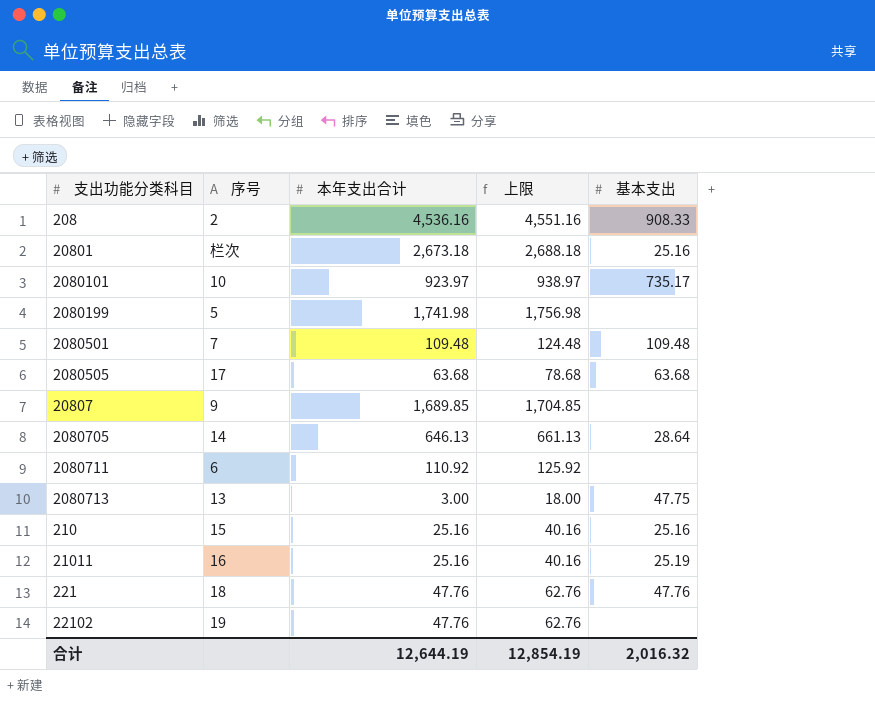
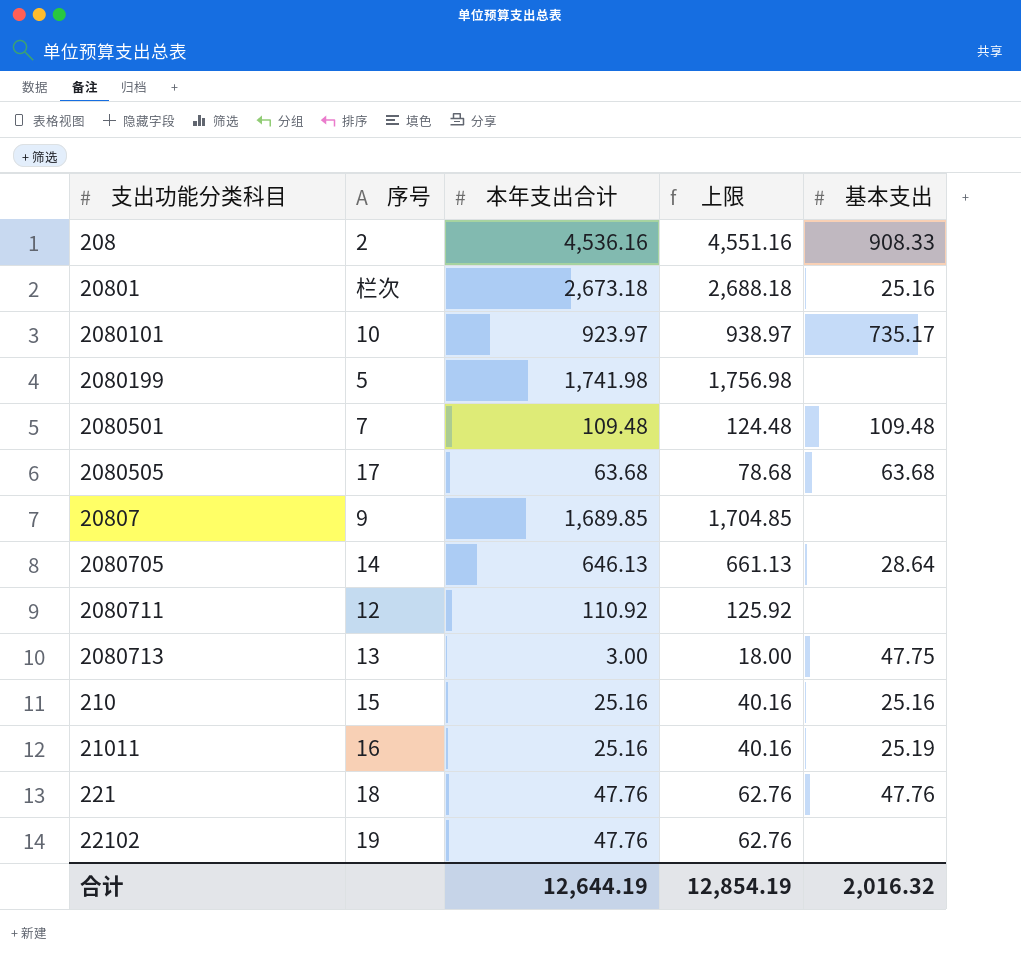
2080711 | 序号: 6 -> 12

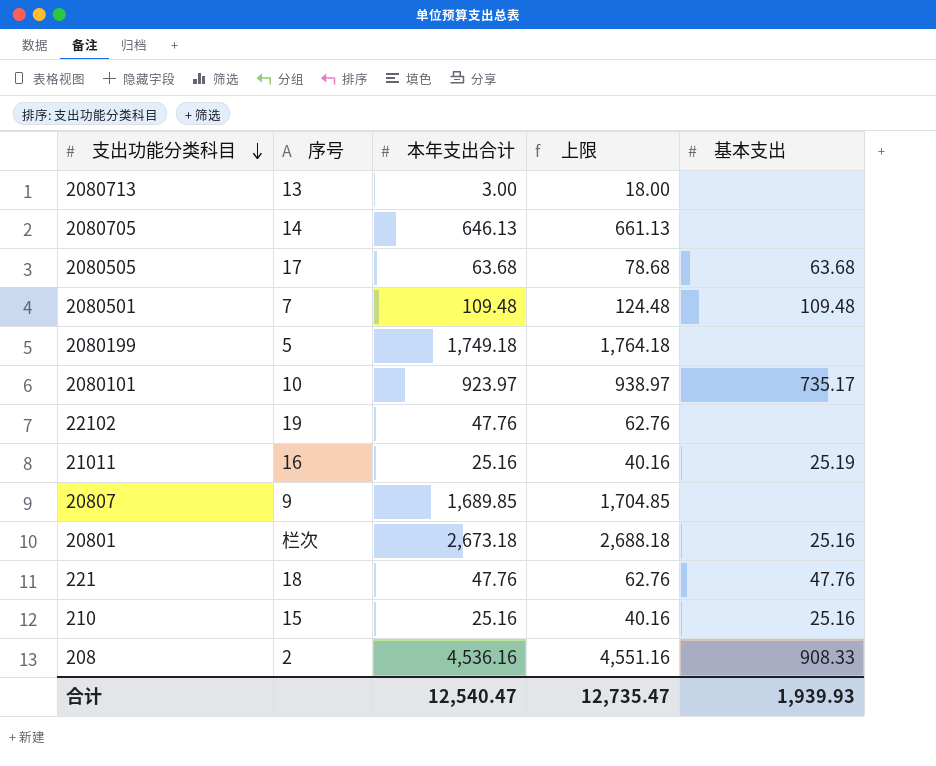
row order: none -> 支出功能分类科目 descending
row 2080711: 12 | 110.92 | 125.92 | none -> none
2080713 | 基本支出: 47.75 -> none
2080705 | 基本支出: 28.64 -> none
2080199 | 本年支出合计: 1,741.98 -> 1,749.18
2080199 | 上限: 1,756.98 -> 1,764.18
合计 | 本年支出合计: 12,644.19 -> 12,540.47
合计 | 上限: 12,854.19 -> 12,735.47
合计 | 基本支出: 2,016.32 -> 1,939.93

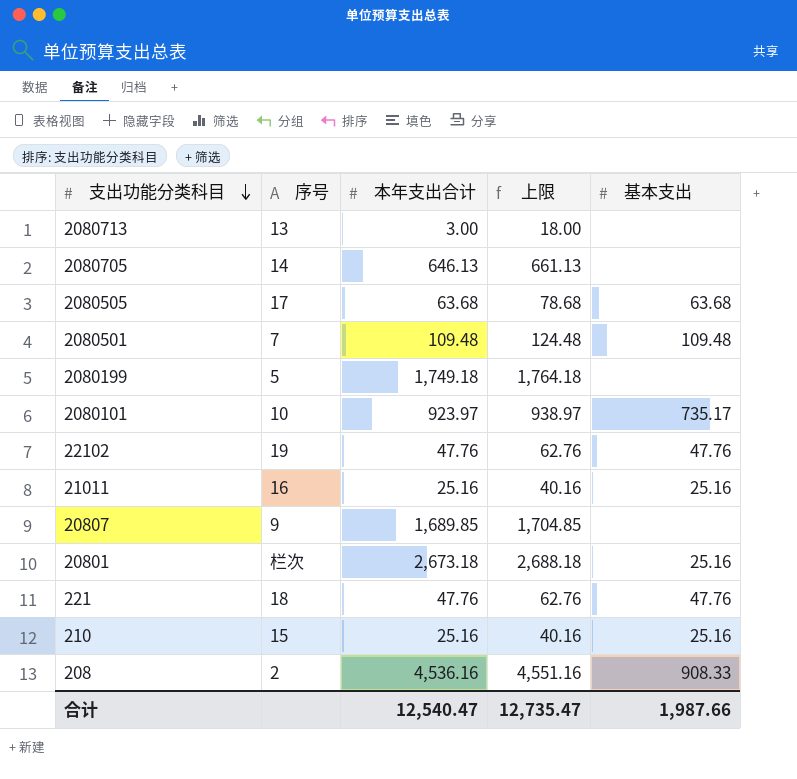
22102 | 基本支出: none -> 47.76
21011 | 基本支出: 25.19 -> 25.16
合计 | 基本支出: 1,939.93 -> 1,987.66

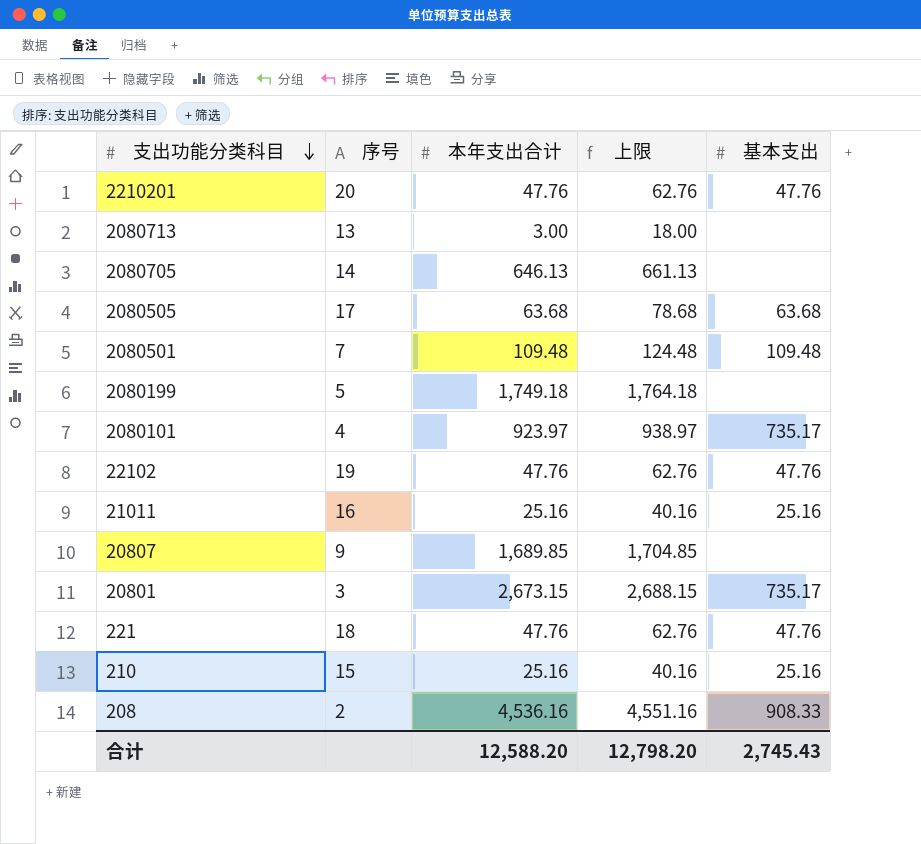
row 2210201: none -> 20 | 47.76 | 62.76 | 47.76
2080101 | 序号: 10 -> 4
20801 | 序号: 栏次 -> 3
20801 | 本年支出合计: 2,673.18 -> 2,673.15
20801 | 上限: 2,688.18 -> 2,688.15
20801 | 基本支出: 25.16 -> 735.17
合计 | 本年支出合计: 12,540.47 -> 12,588.20
合计 | 上限: 12,735.47 -> 12,798.20
合计 | 基本支出: 1,987.66 -> 2,745.43

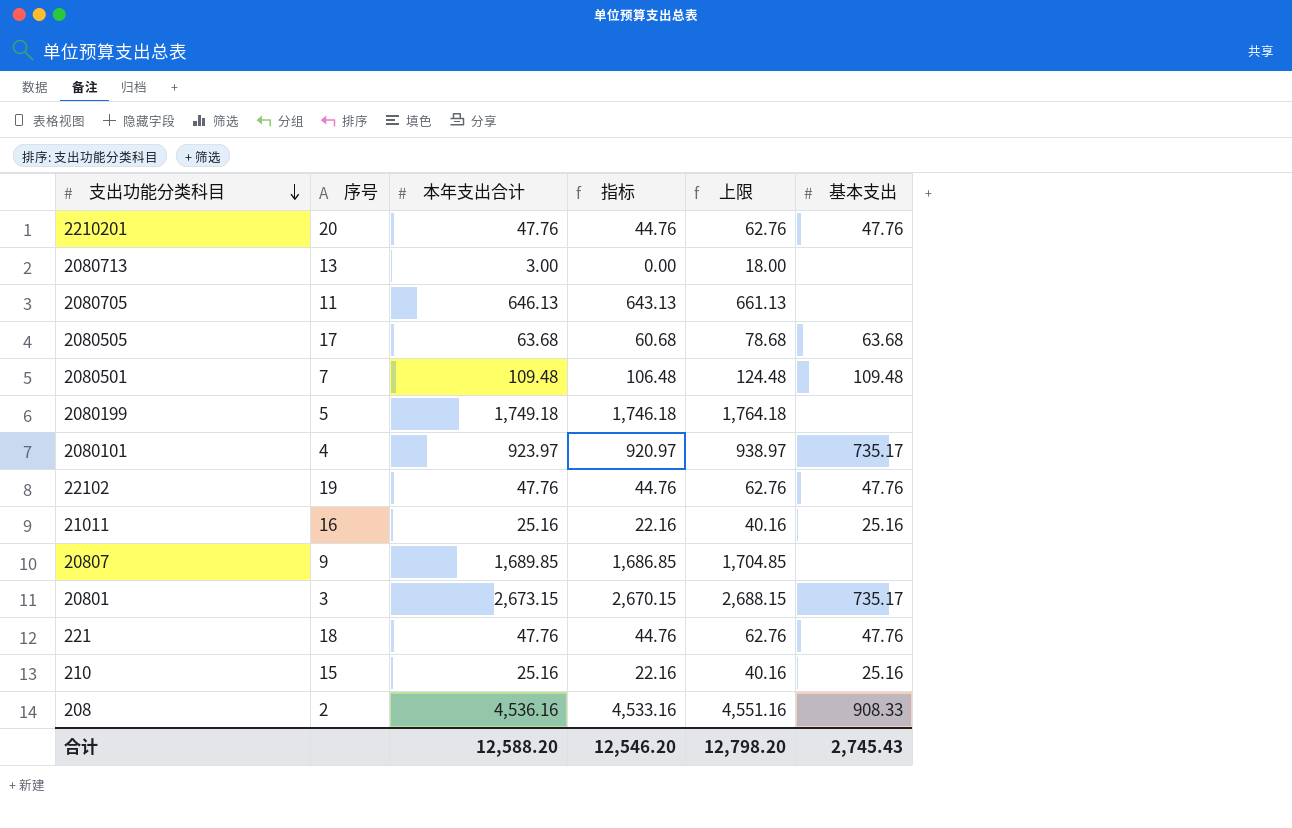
column 指标 | formula: none -> [本年支出合计] - 3
2080705 | 序号: 14 -> 11

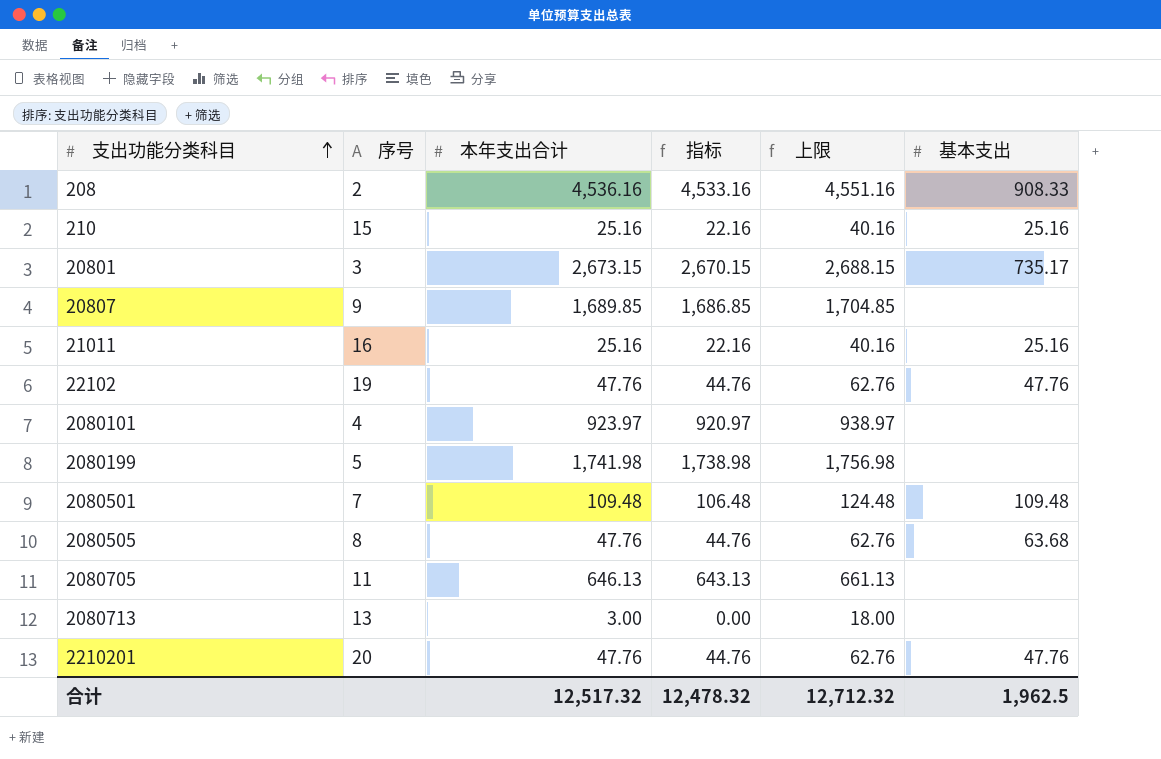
row order: 支出功能分类科目 descending -> 支出功能分类科目 ascending
row 221: 18 | 47.76 | 44.76 | 62.76 | 47.76 -> none
2080101 | 基本支出: 735.17 -> none
2080199 | 本年支出合计: 1,749.18 -> 1,741.98
2080199 | 指标: 1,746.18 -> 1,738.98
2080199 | 上限: 1,764.18 -> 1,756.98
2080505 | 序号: 17 -> 8
2080505 | 本年支出合计: 63.68 -> 47.76
2080505 | 指标: 60.68 -> 44.76
2080505 | 上限: 78.68 -> 62.76
合计 | 本年支出合计: 12,588.20 -> 12,517.32
合计 | 指标: 12,546.20 -> 12,478.32
合计 | 上限: 12,798.20 -> 12,712.32
合计 | 基本支出: 2,745.43 -> 1,962.5

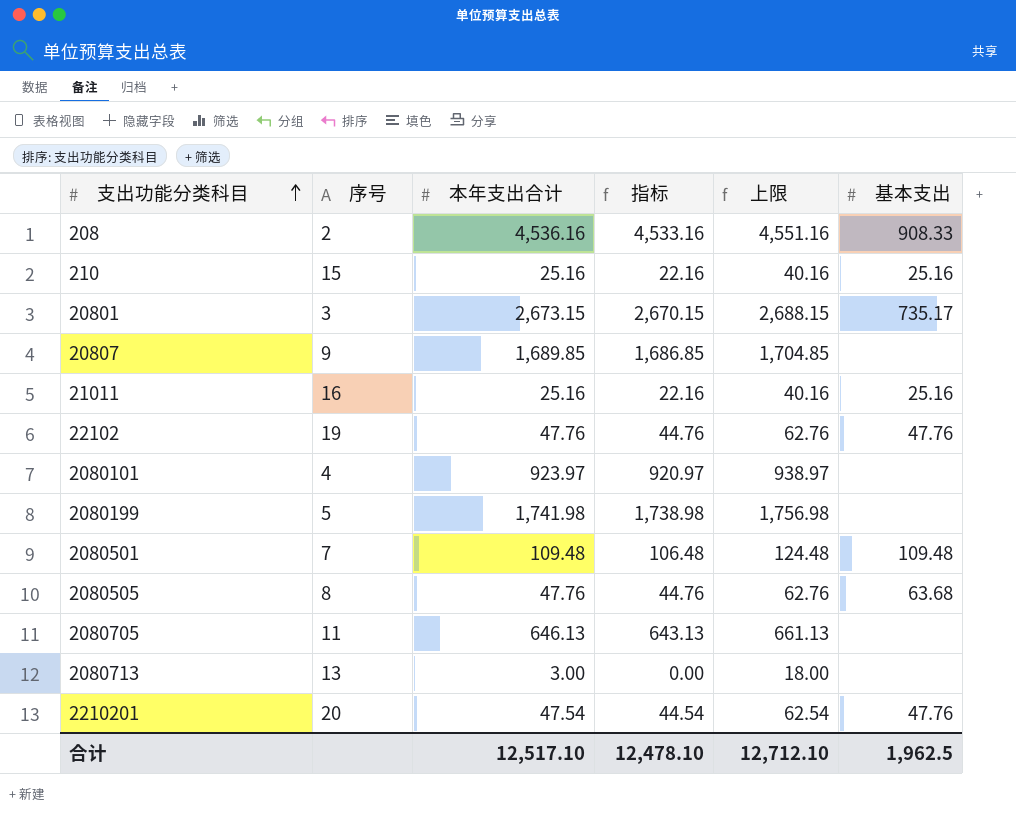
2210201 | 本年支出合计: 47.76 -> 47.54
2210201 | 指标: 44.76 -> 44.54
2210201 | 上限: 62.76 -> 62.54
合计 | 本年支出合计: 12,517.32 -> 12,517.10
合计 | 指标: 12,478.32 -> 12,478.10
合计 | 上限: 12,712.32 -> 12,712.10

